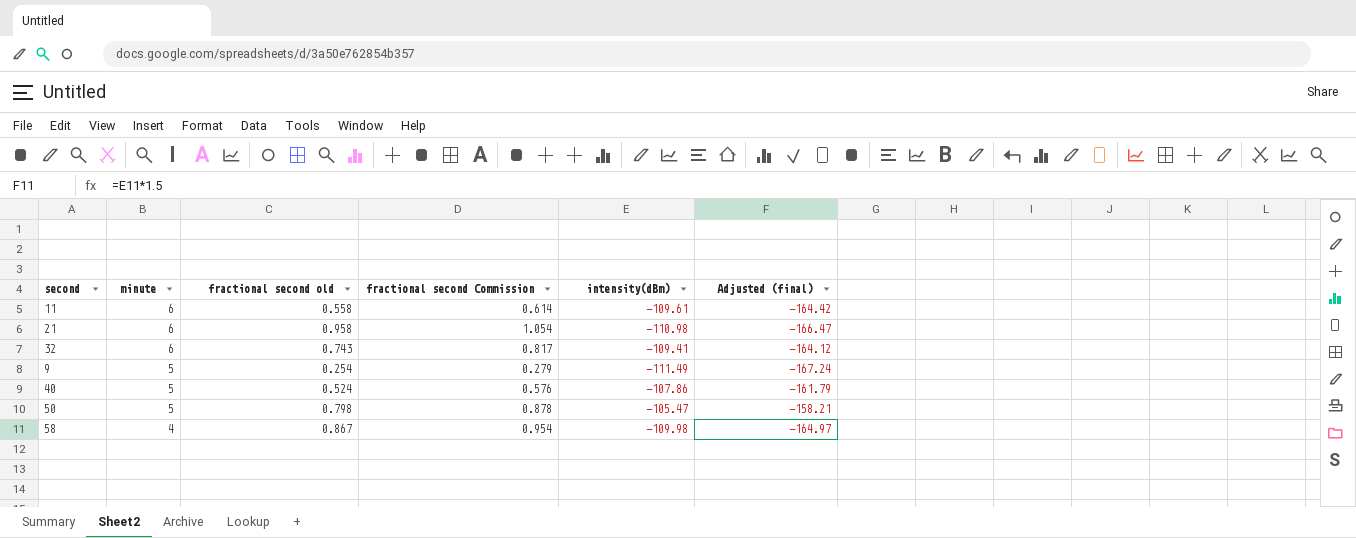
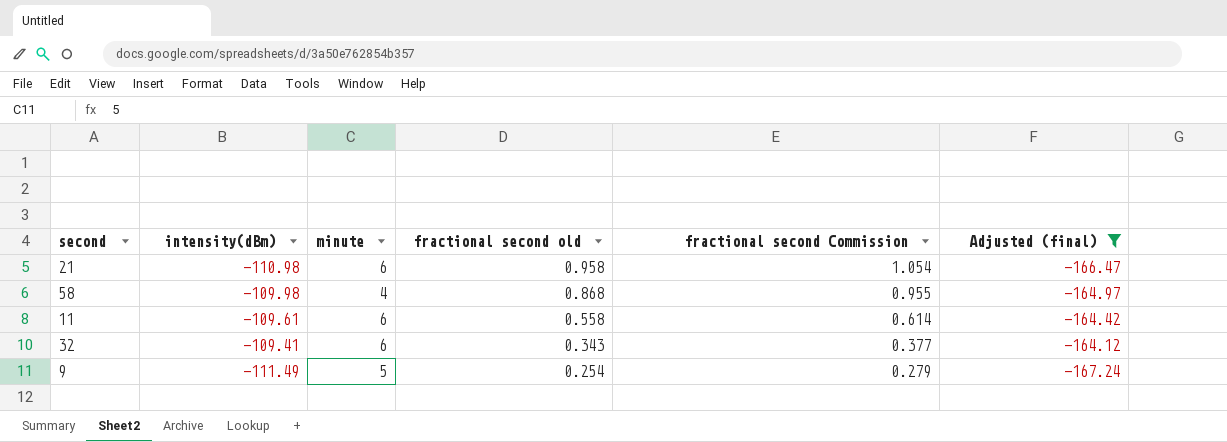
filter: none -> Adjusted (final) <= -164.12
row order: minute descending -> fractional second old descending
column intensity(dBm) | position: 5 -> 2
58 | fractional second old: 0.867 -> 0.868
58 | fractional second Commission: 0.954 -> 0.955
32 | fractional second old: 0.743 -> 0.343
32 | fractional second Commission: 0.817 -> 0.377

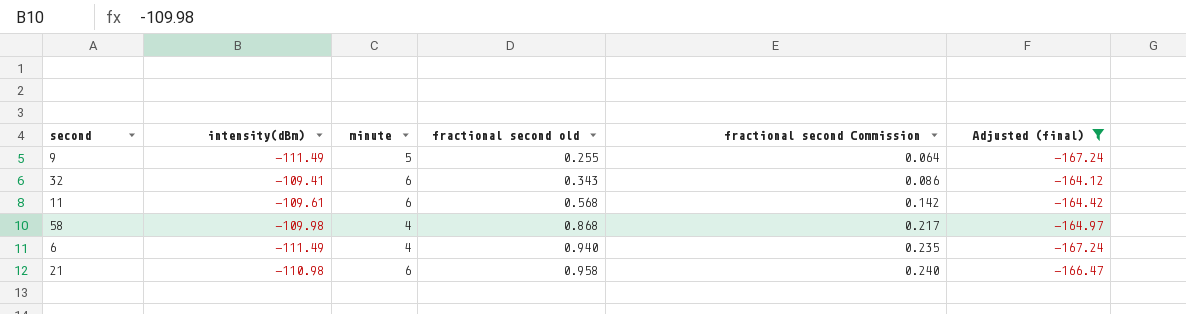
row order: fractional second old descending -> fractional second old ascending
column fractional second Commission | formula: [fractional second old] * 1.1 -> [fractional second old] * 0.25
9 | fractional second old: 0.254 -> 0.255
11 | fractional second old: 0.558 -> 0.568
row 6: none -> -111.49 | 4 | 0.940 | 0.235 | -167.24

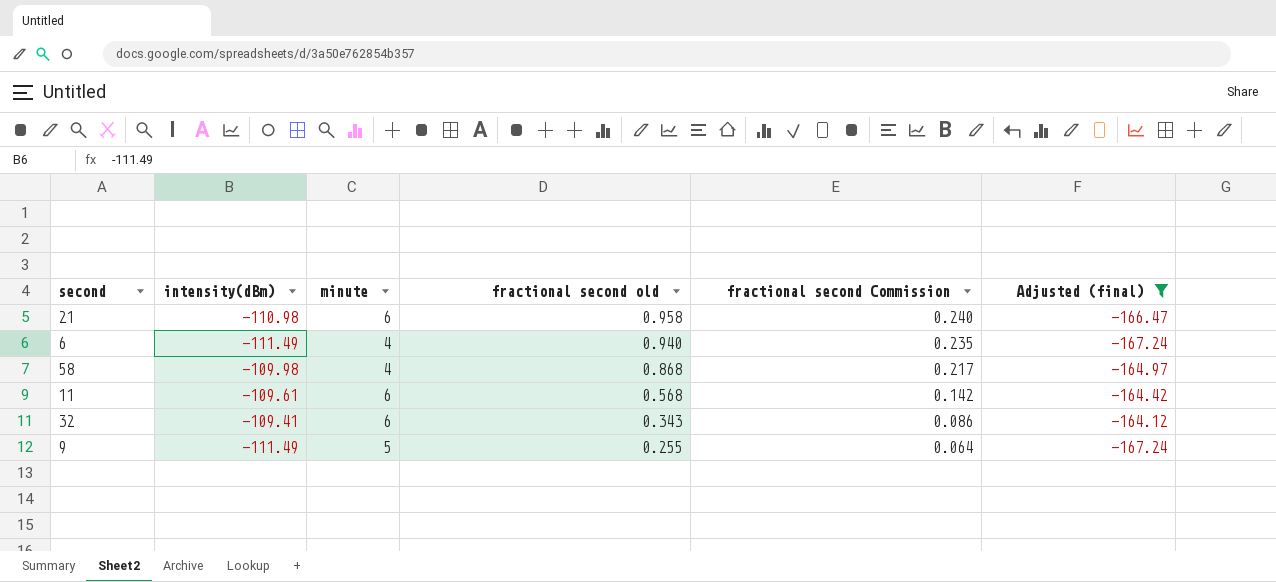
row order: fractional second old ascending -> fractional second old descending

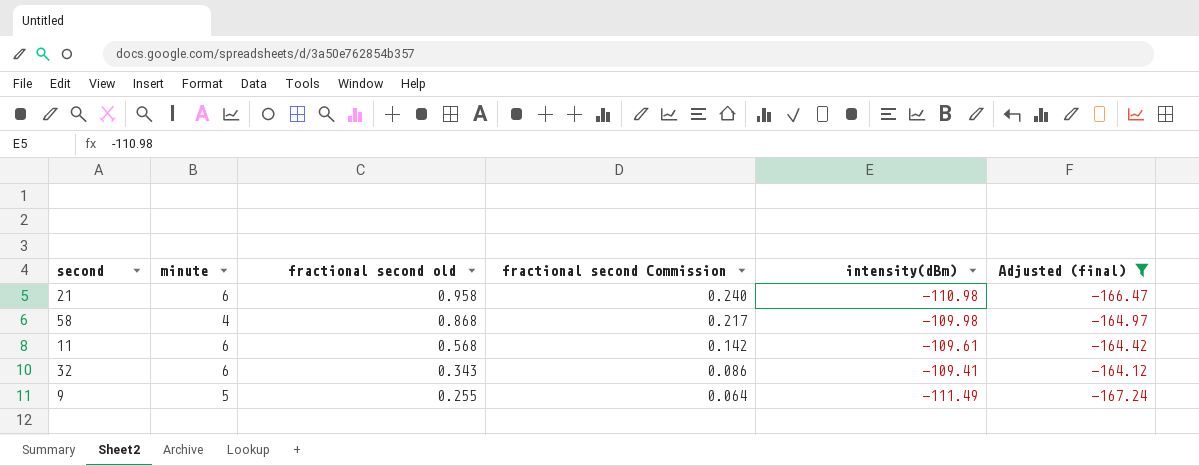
column intensity(dBm) | position: 2 -> 5
row 6: -111.49 | 4 | 0.940 | 0.235 | -167.24 -> none

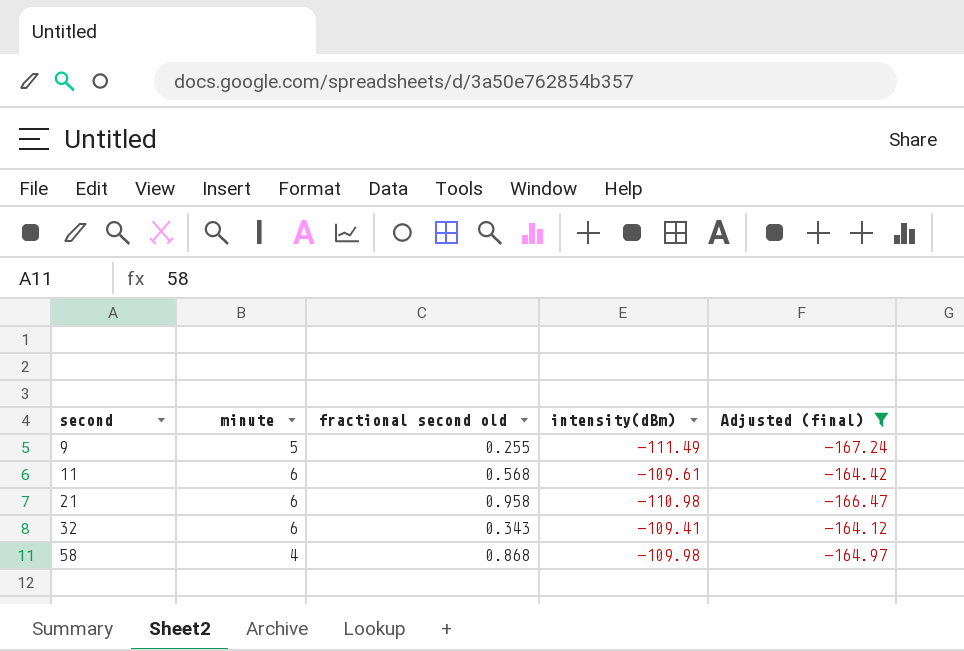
row order: fractional second old descending -> second ascending
column fractional second Commission | formula: [fractional second old] * 0.25 -> none

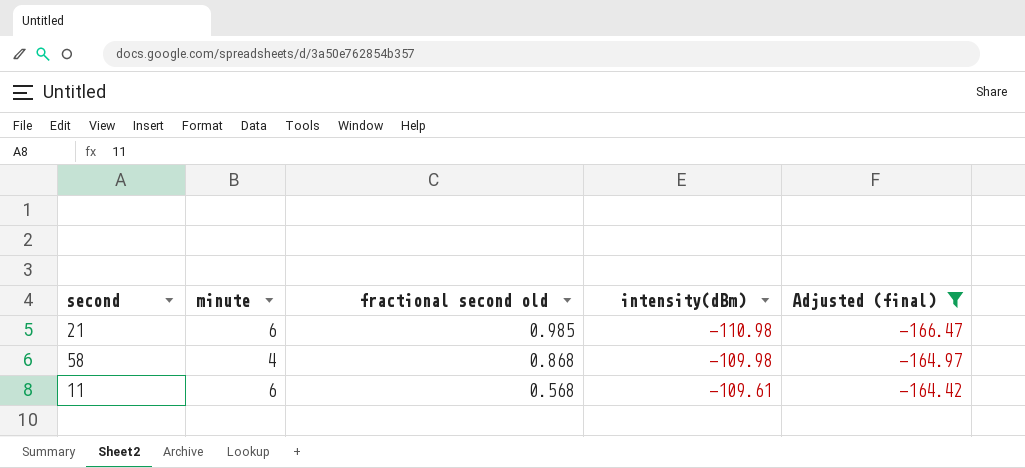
row order: second ascending -> fractional second old descending
row 9: 5 | 0.255 | -111.49 | -167.24 -> none
row 32: 6 | 0.343 | -109.41 | -164.12 -> none
21 | fractional second old: 0.958 -> 0.985

